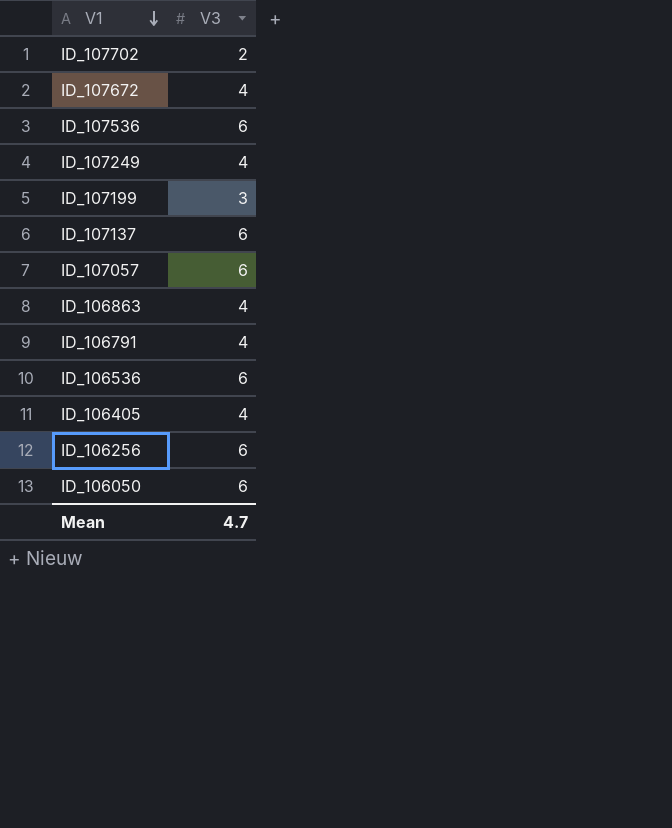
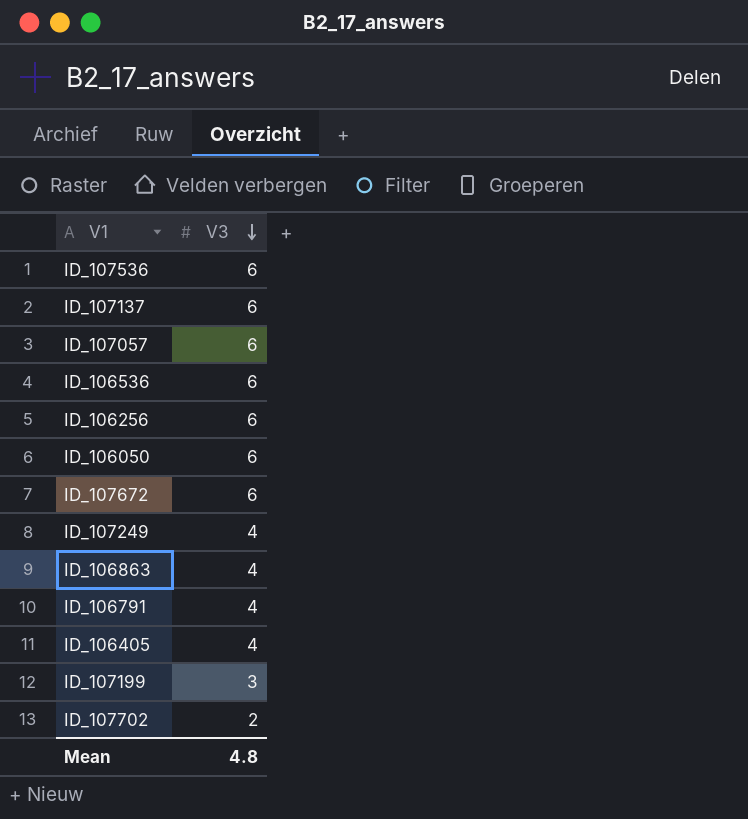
row order: V1 descending -> V3 descending
ID_107672 | V3: 4 -> 6
Mean | V3: 4.7 -> 4.8

